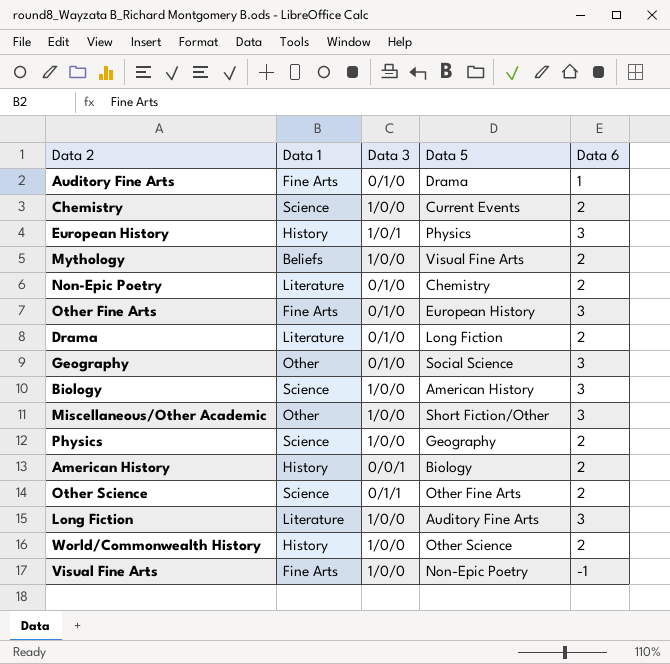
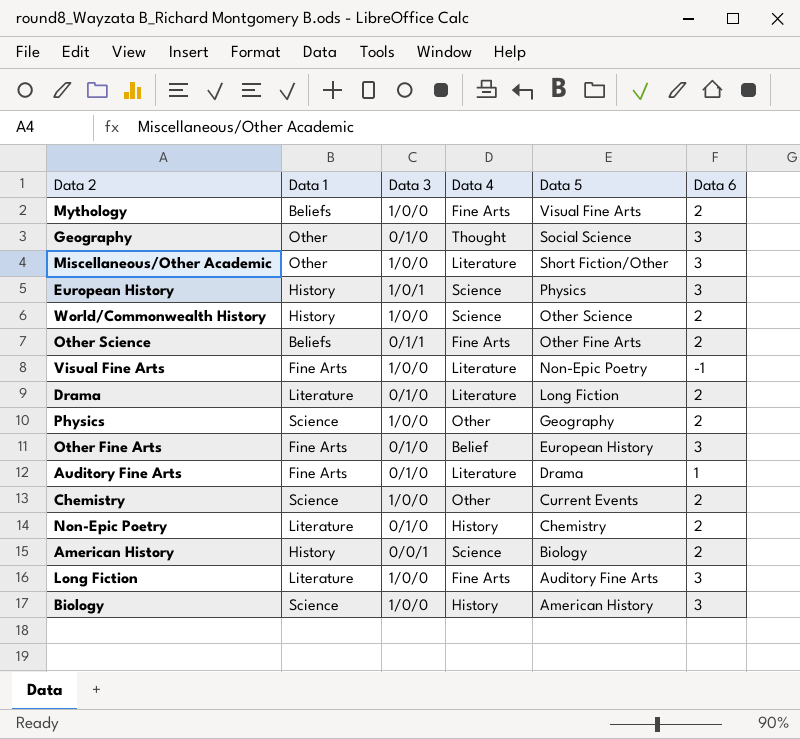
row order: none -> Data 5 descending
column Data 4 | position: none -> 4
Other Science | Data 1: Science -> Beliefs

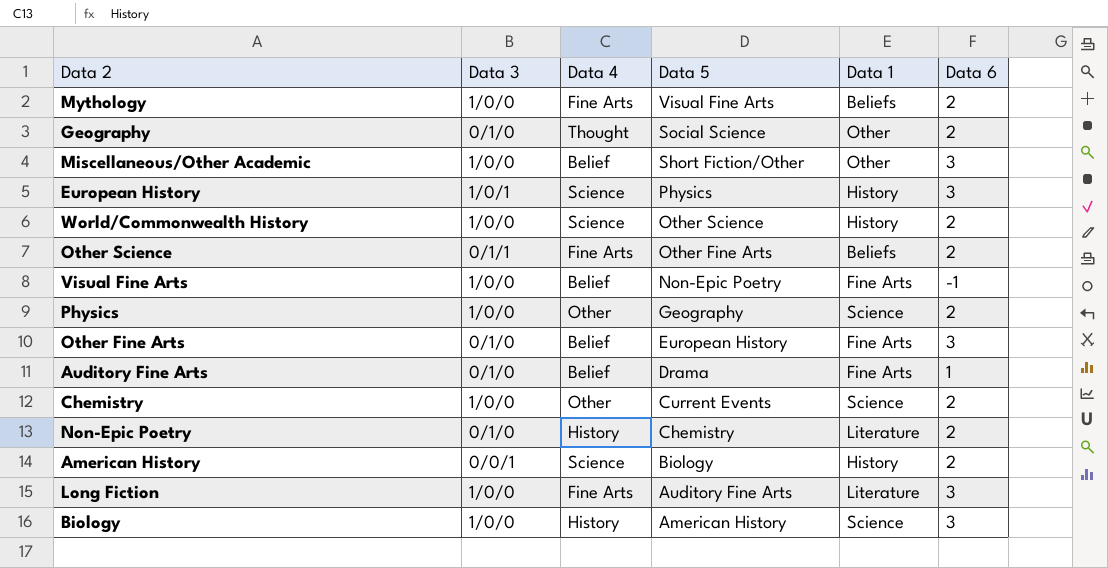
column Data 1 | position: 2 -> 5
row Drama: Literature | 0/1/0 | Literature | Long Fiction | 2 -> none
Geography | Data 6: 3 -> 2
Miscellaneous/Other Academic | Data 4: Literature -> Belief
Visual Fine Arts | Data 4: Literature -> Belief
Auditory Fine Arts | Data 4: Literature -> Belief

